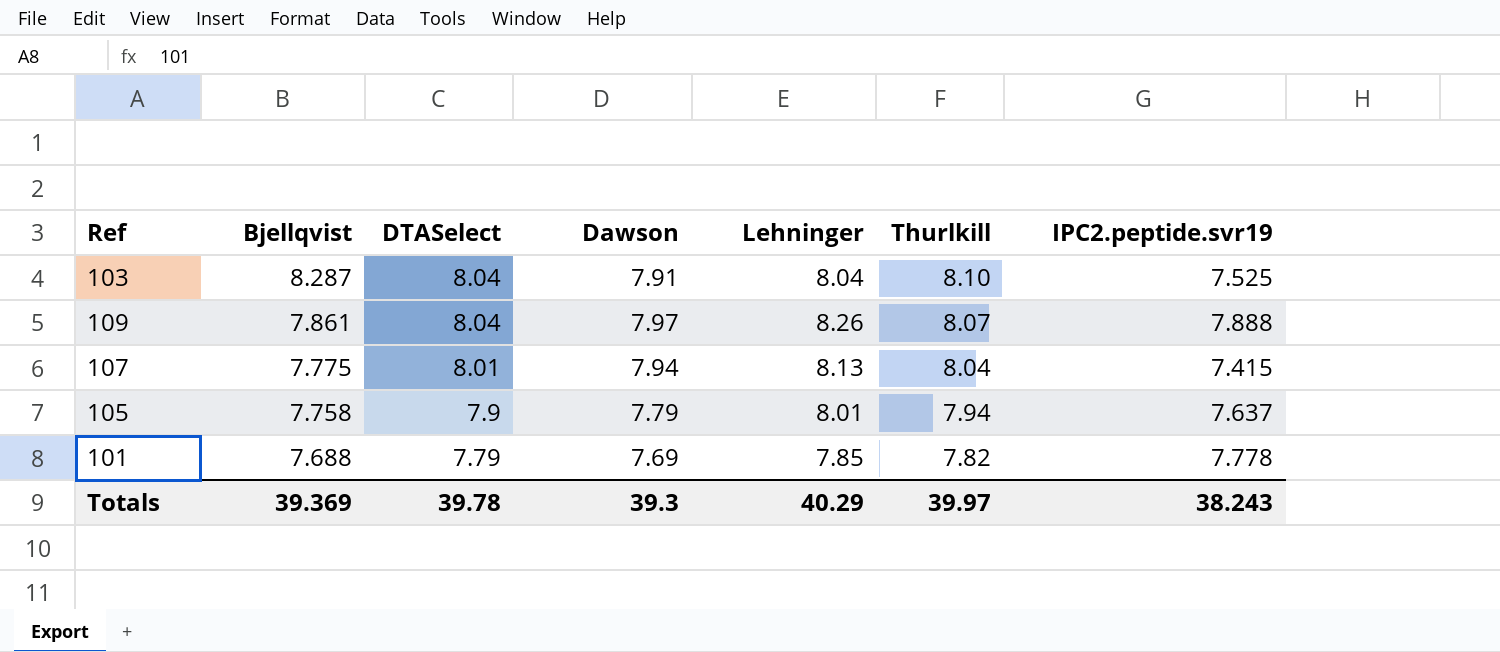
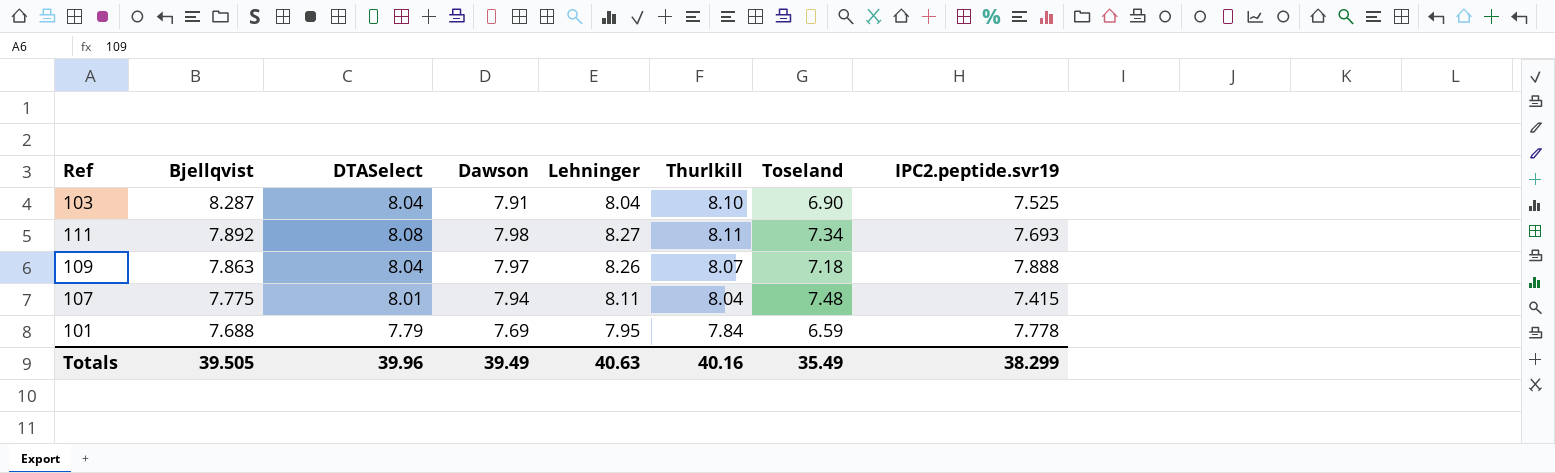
column Toseland | position: none -> 7
row 105: 7.758 | 7.9 | 7.79 | 8.01 | 7.94 | 7.637 -> none
row 111: none -> 7.892 | 8.08 | 7.98 | 8.27 | 8.11 | 7.34 | 7.693
109 | Bjellqvist: 7.861 -> 7.863
107 | Lehninger: 8.13 -> 8.11
101 | Lehninger: 7.85 -> 7.95
101 | Thurlkill: 7.82 -> 7.84
Totals | Bjellqvist: 39.369 -> 39.505
Totals | DTASelect: 39.78 -> 39.96
Totals | Dawson: 39.3 -> 39.49
Totals | Lehninger: 40.29 -> 40.63
Totals | Thurlkill: 39.97 -> 40.16
Totals | IPC2.peptide.svr19: 38.243 -> 38.299

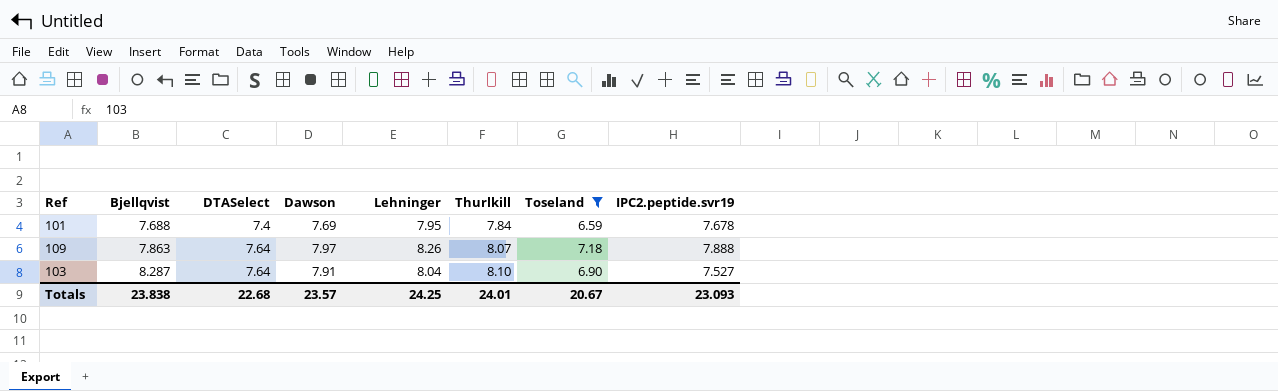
filter: none -> Toseland <= 7.18
row order: Bjellqvist descending -> Bjellqvist ascending
101 | DTASelect: 7.79 -> 7.4
101 | IPC2.peptide.svr19: 7.778 -> 7.678
109 | DTASelect: 8.04 -> 7.64
103 | DTASelect: 8.04 -> 7.64
103 | IPC2.peptide.svr19: 7.525 -> 7.527
Totals | Bjellqvist: 39.505 -> 23.838
Totals | DTASelect: 39.96 -> 22.68
Totals | Dawson: 39.49 -> 23.57
Totals | Lehninger: 40.63 -> 24.25
Totals | Thurlkill: 40.16 -> 24.01
Totals | Toseland: 35.49 -> 20.67
Totals | IPC2.peptide.svr19: 38.299 -> 23.093

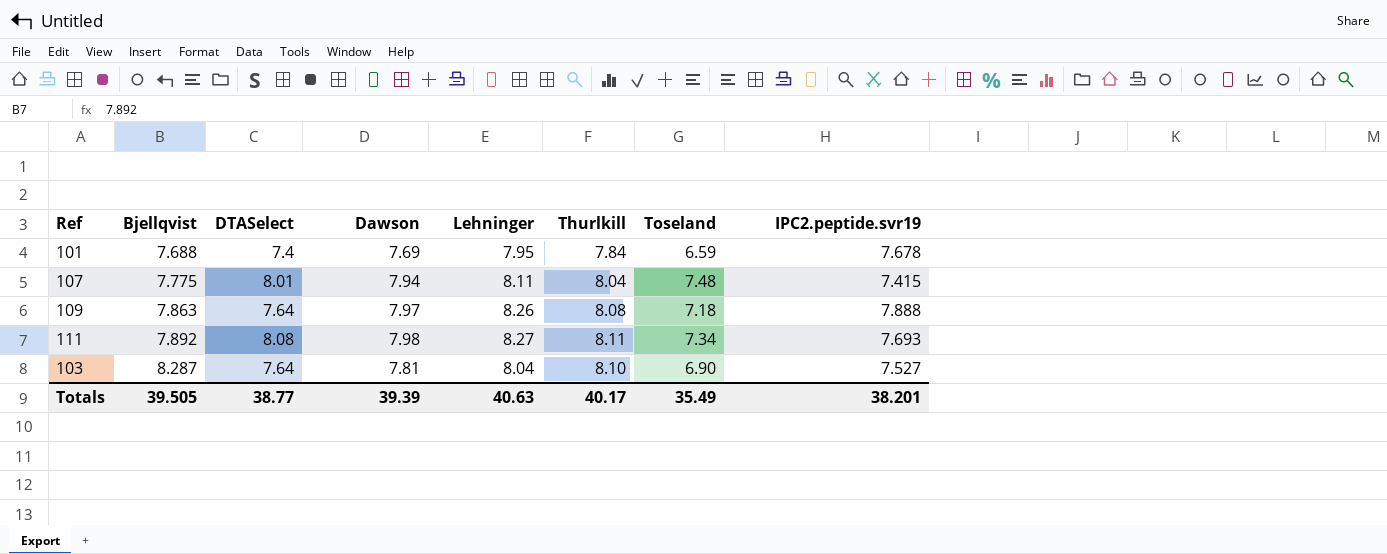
filter: Toseland <= 7.18 -> none
109 | Thurlkill: 8.07 -> 8.08
103 | Dawson: 7.91 -> 7.81
Totals | Bjellqvist: 23.838 -> 39.505
Totals | DTASelect: 22.68 -> 38.77
Totals | Dawson: 23.57 -> 39.39
Totals | Lehninger: 24.25 -> 40.63
Totals | Thurlkill: 24.01 -> 40.17
Totals | Toseland: 20.67 -> 35.49
Totals | IPC2.peptide.svr19: 23.093 -> 38.201

